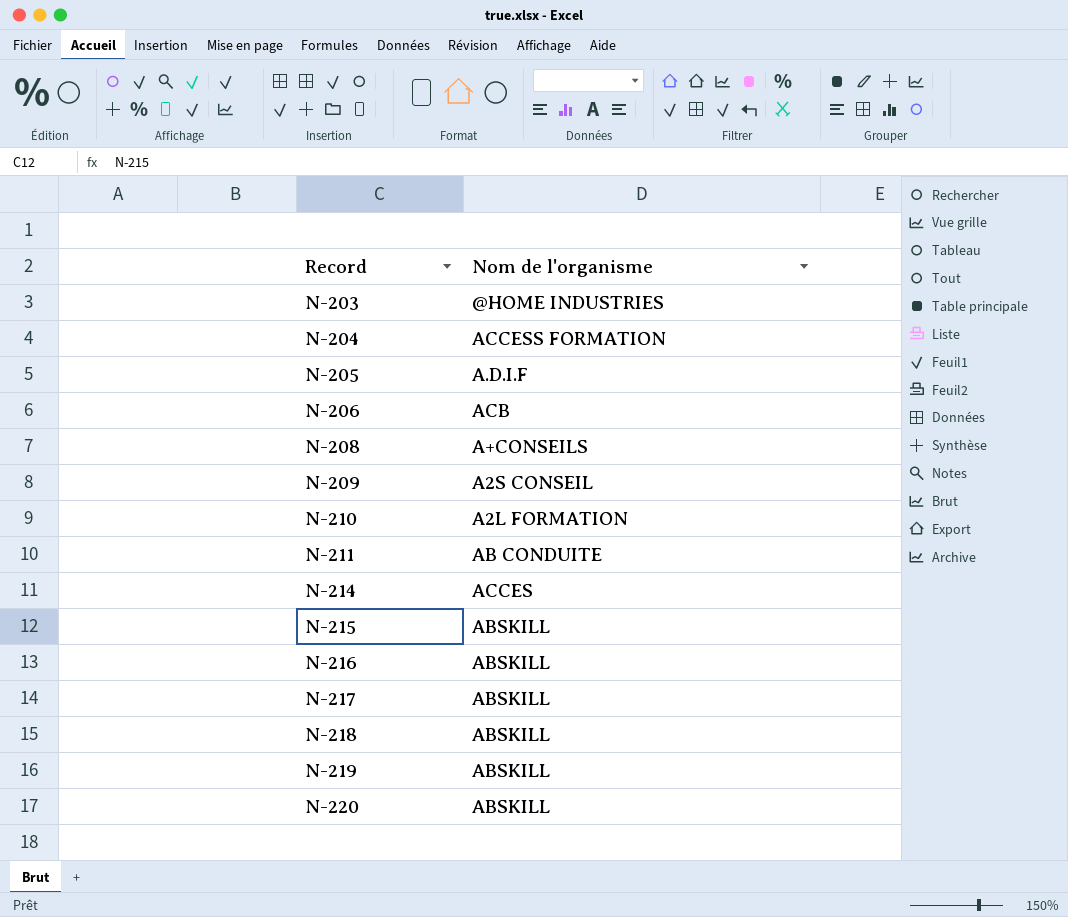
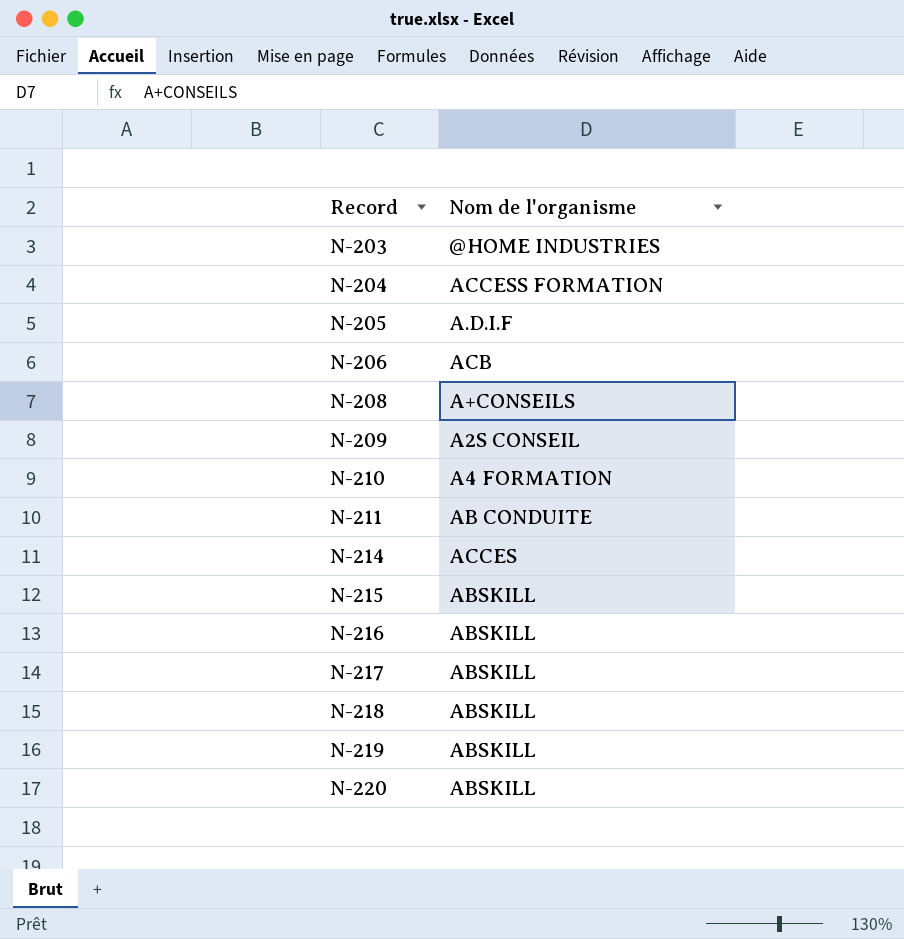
N-210 | Nom de l'organisme: A2L FORMATION -> A4 FORMATION

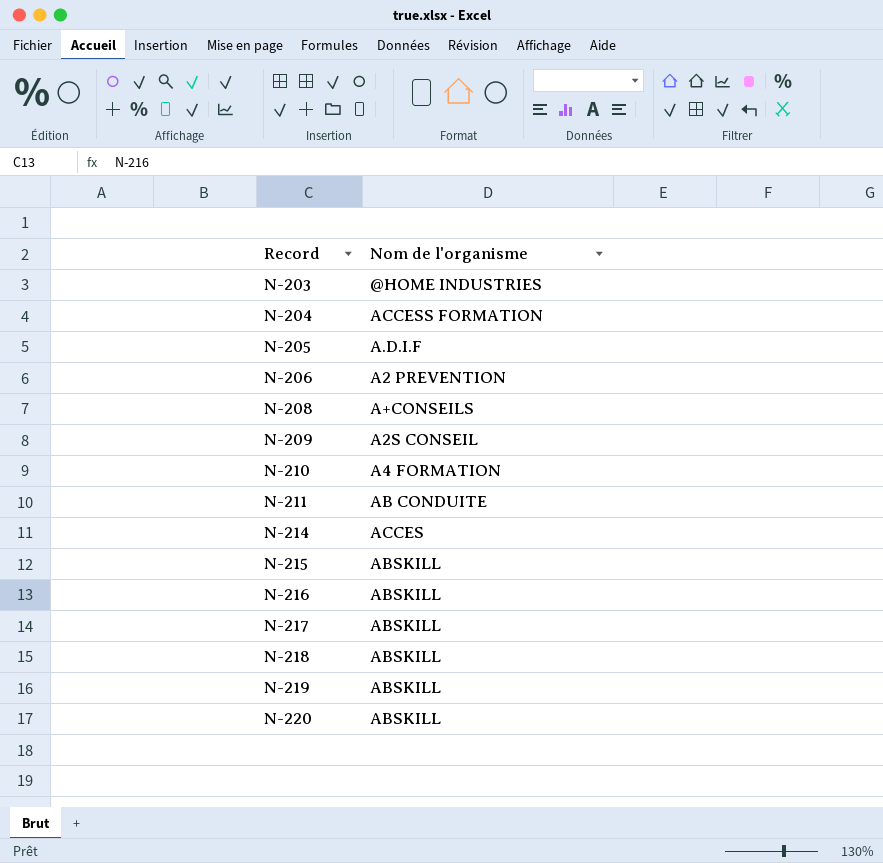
N-206 | Nom de l'organisme: ACB -> A2 PREVENTION

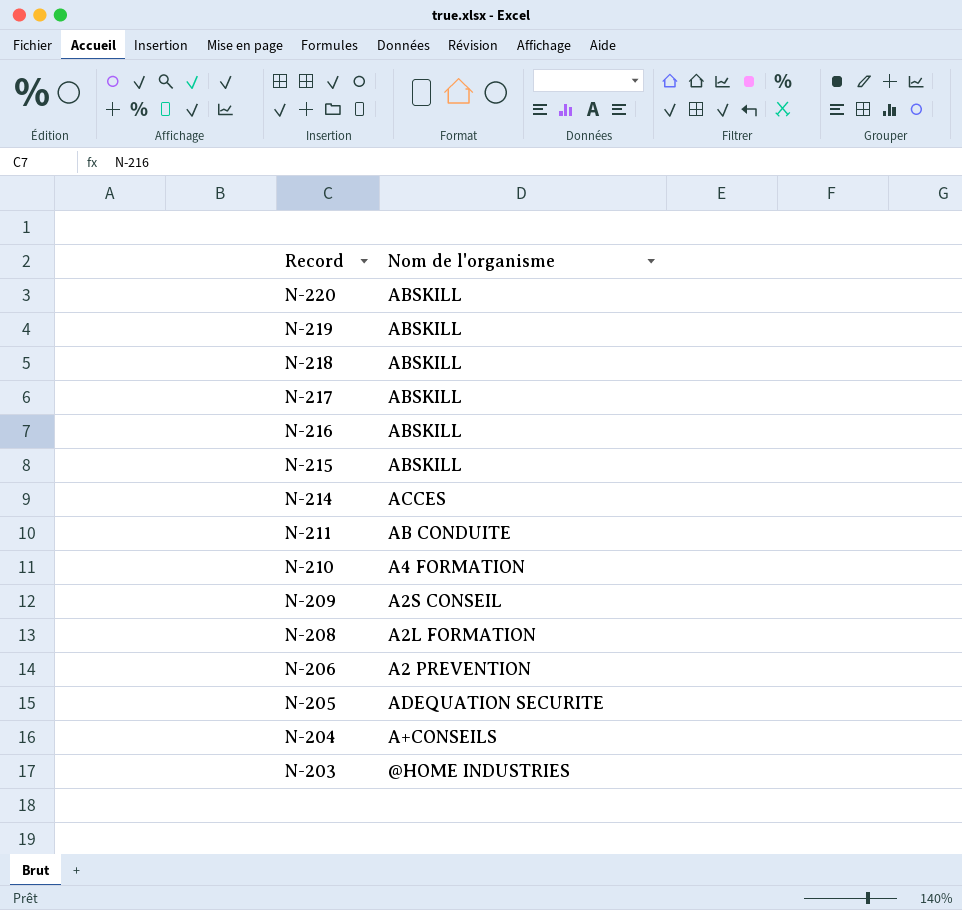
row order: Record ascending -> Record descending
N-208 | Nom de l'organisme: A+CONSEILS -> A2L FORMATION
N-205 | Nom de l'organisme: A.D.I.F -> ADEQUATION SECURITE
N-204 | Nom de l'organisme: ACCESS FORMATION -> A+CONSEILS

